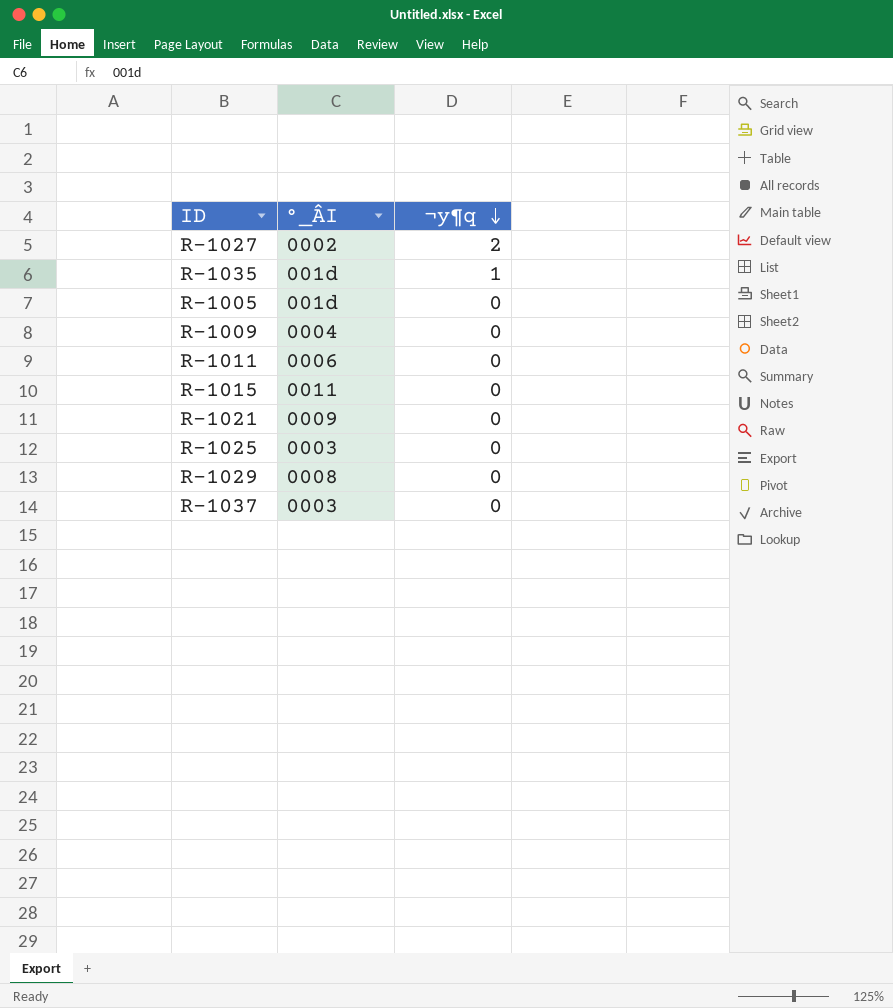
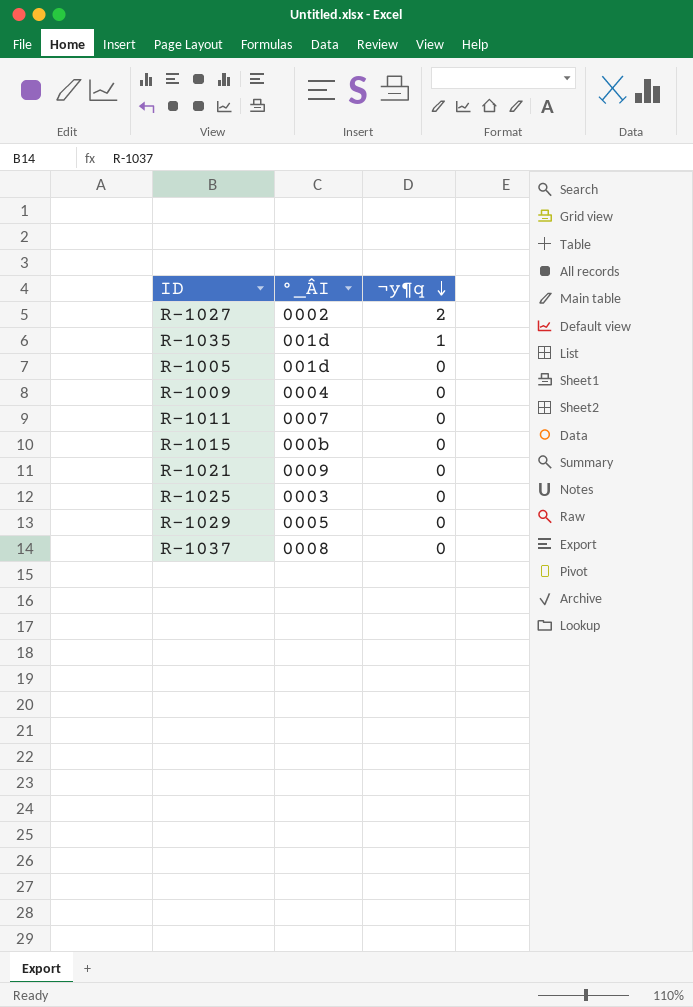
R-1011 | °_ÂI: 0006 -> 0007
R-1015 | °_ÂI: 0011 -> 000b
R-1029 | °_ÂI: 0008 -> 0005
R-1037 | °_ÂI: 0003 -> 0008

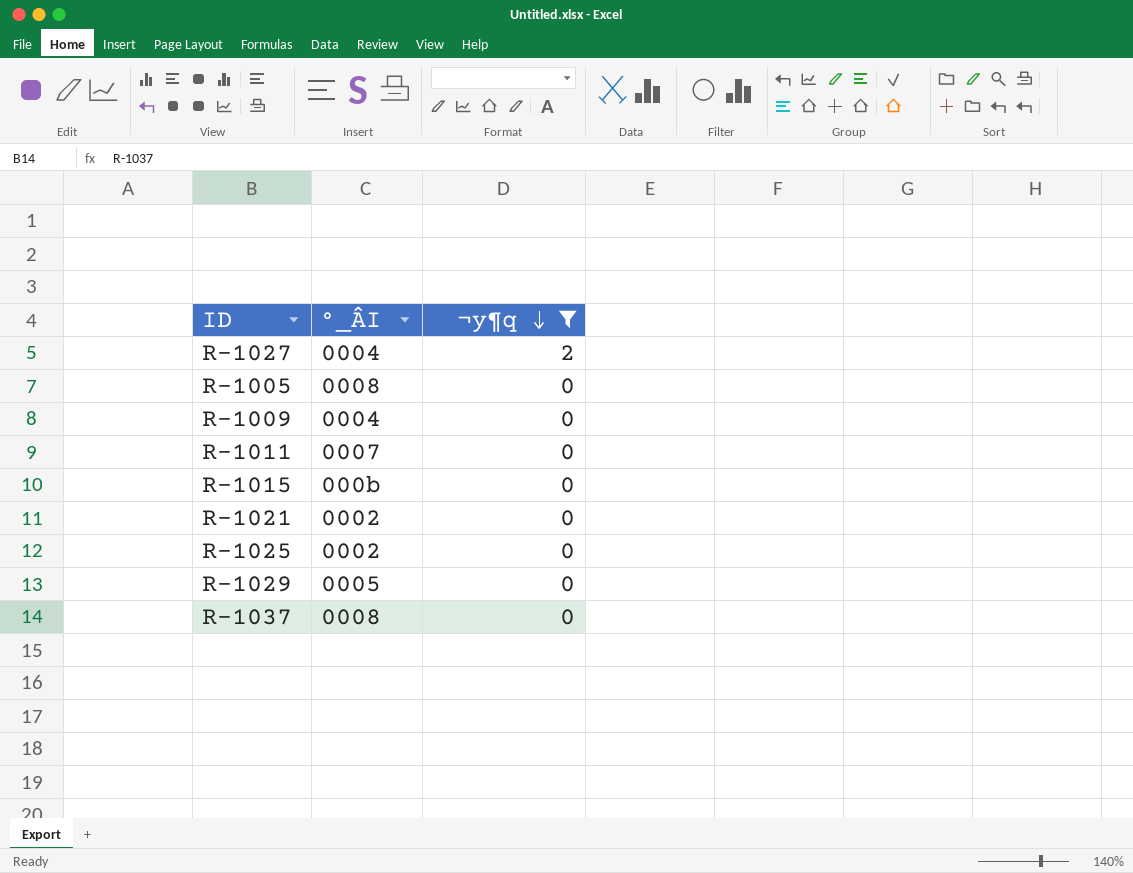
filter: none -> ¬y¶q != 1
R-1027 | °_ÂI: 0002 -> 0004
R-1005 | °_ÂI: 001d -> 0008
R-1021 | °_ÂI: 0009 -> 0002
R-1025 | °_ÂI: 0003 -> 0002

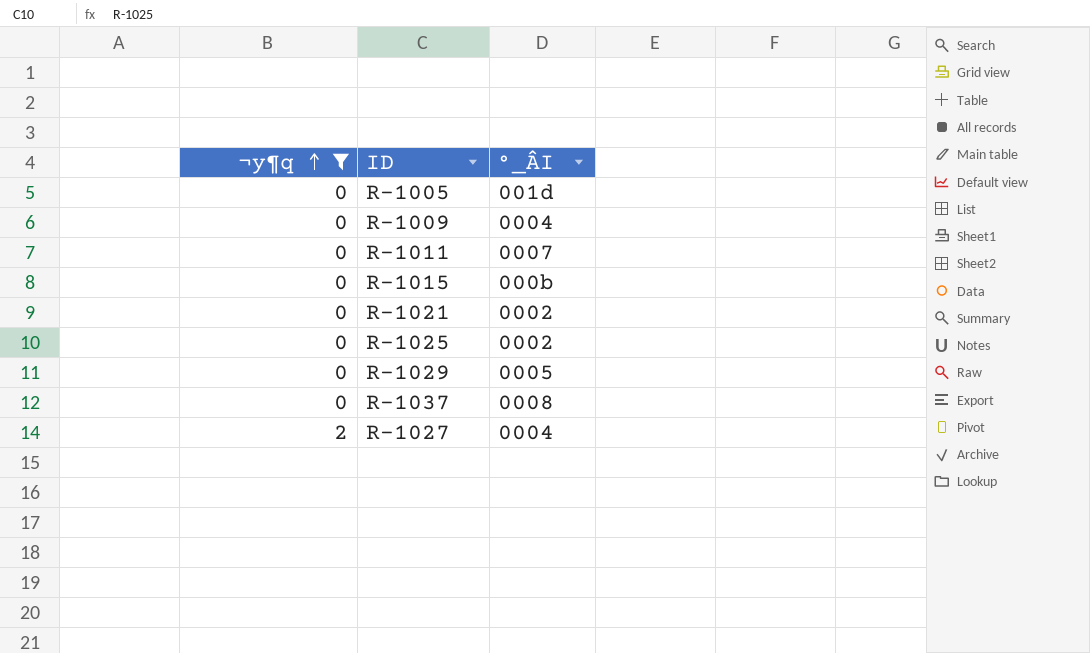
row order: ¬y¶q descending -> ¬y¶q ascending
column ¬y¶q | position: 3 -> 1
R-1005 | °_ÂI: 0008 -> 001d

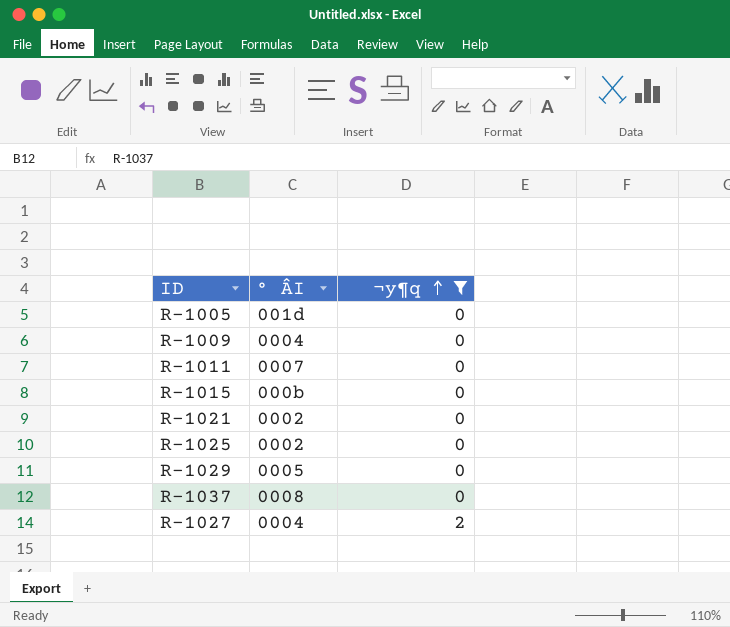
column name: °_ÂI -> ° ÂI
column ¬y¶q | position: 1 -> 3

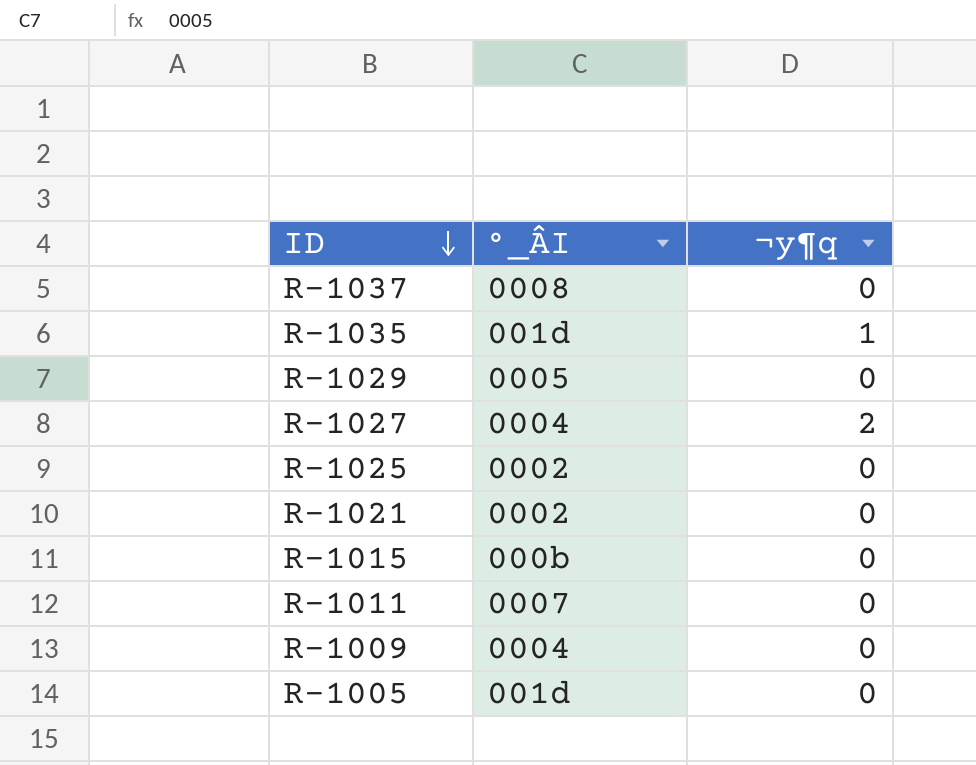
filter: ¬y¶q != 1 -> none
row order: ¬y¶q ascending -> ID descending
column name: ° ÂI -> °_ÂI

